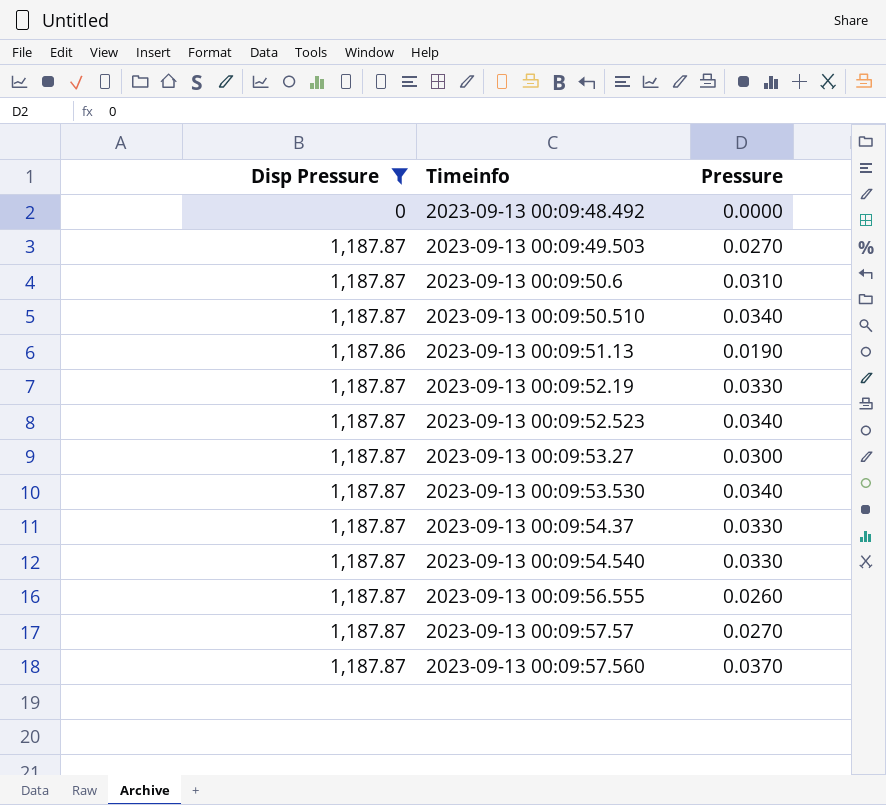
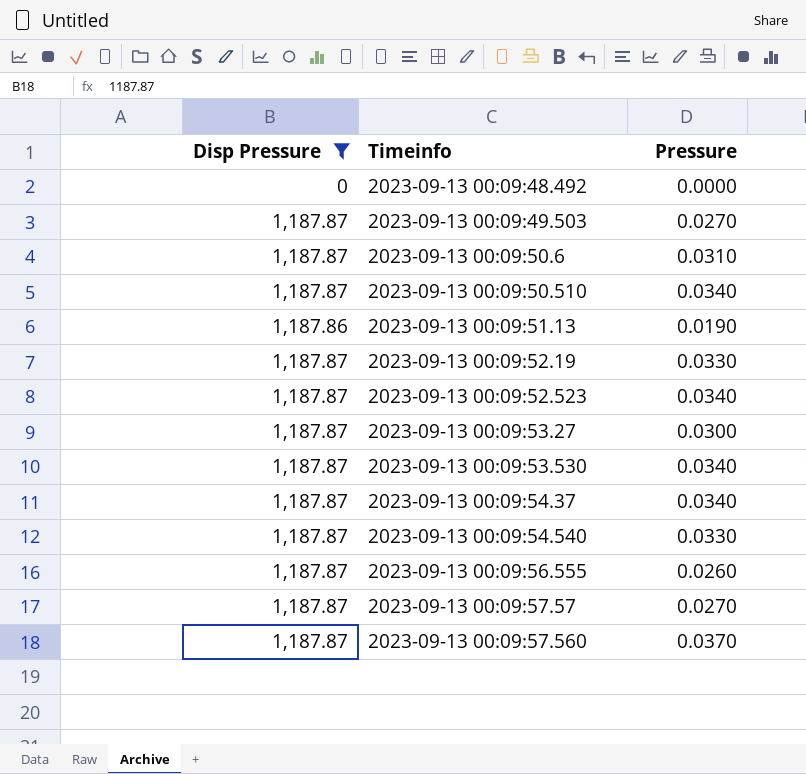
2023-09-13 00:09:54.37 | Pressure: 0.0330 -> 0.0340

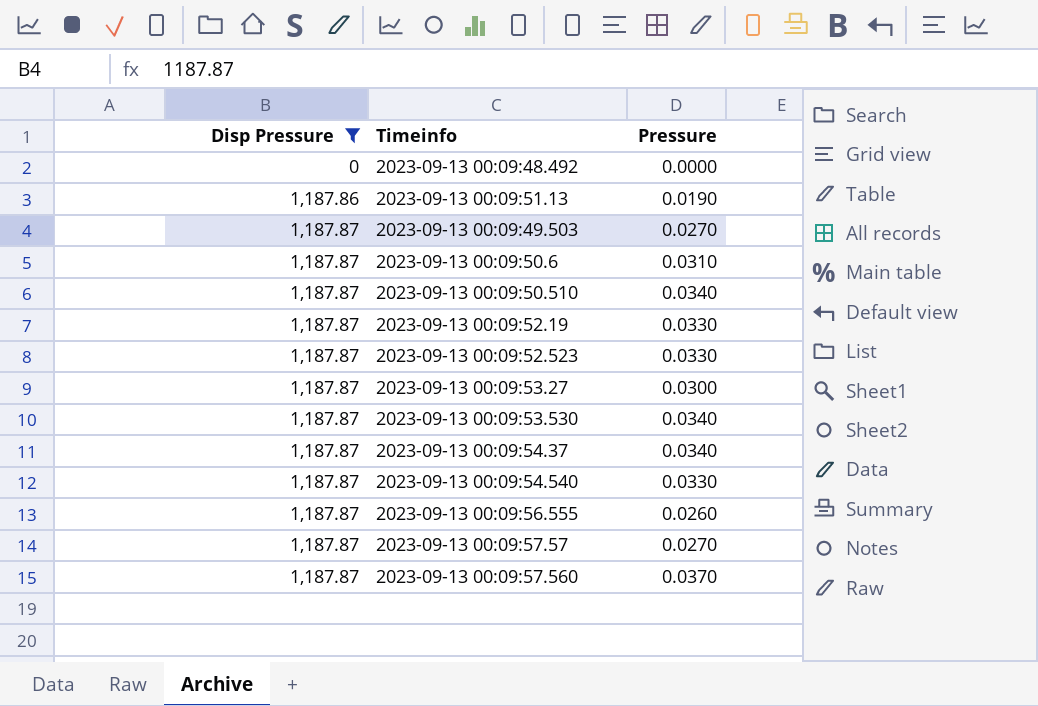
row order: Timeinfo ascending -> Disp Pressure ascending
2023-09-13 00:09:52.523 | Pressure: 0.0340 -> 0.0330

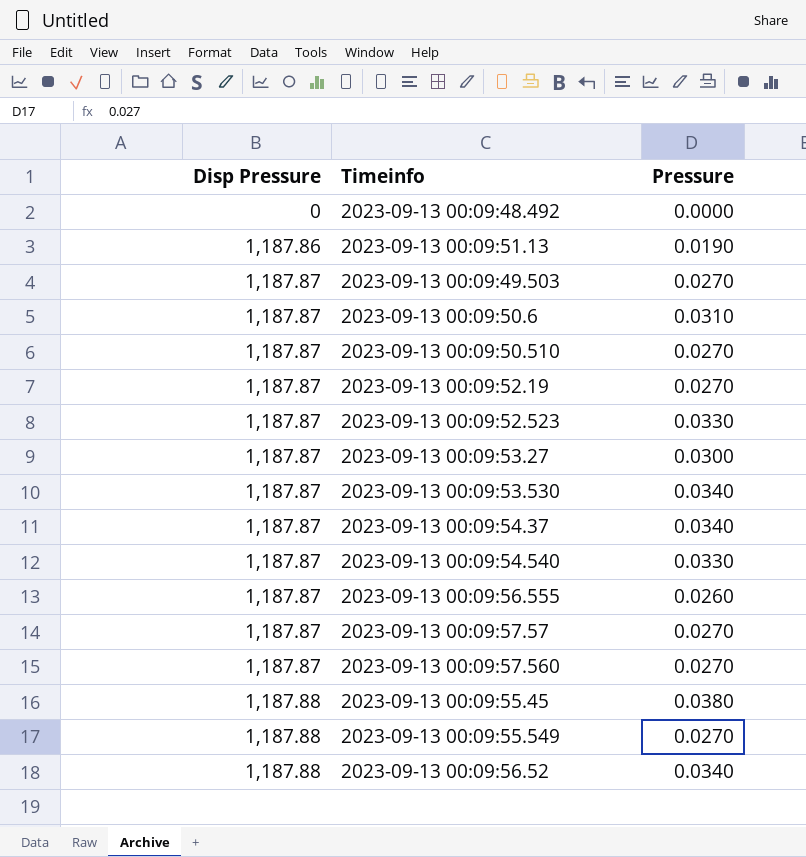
filter: Disp Pressure != 1,187.88 -> none
2023-09-13 00:09:50.510 | Pressure: 0.0340 -> 0.0270
2023-09-13 00:09:52.19 | Pressure: 0.0330 -> 0.0270
2023-09-13 00:09:57.560 | Pressure: 0.0370 -> 0.0270

